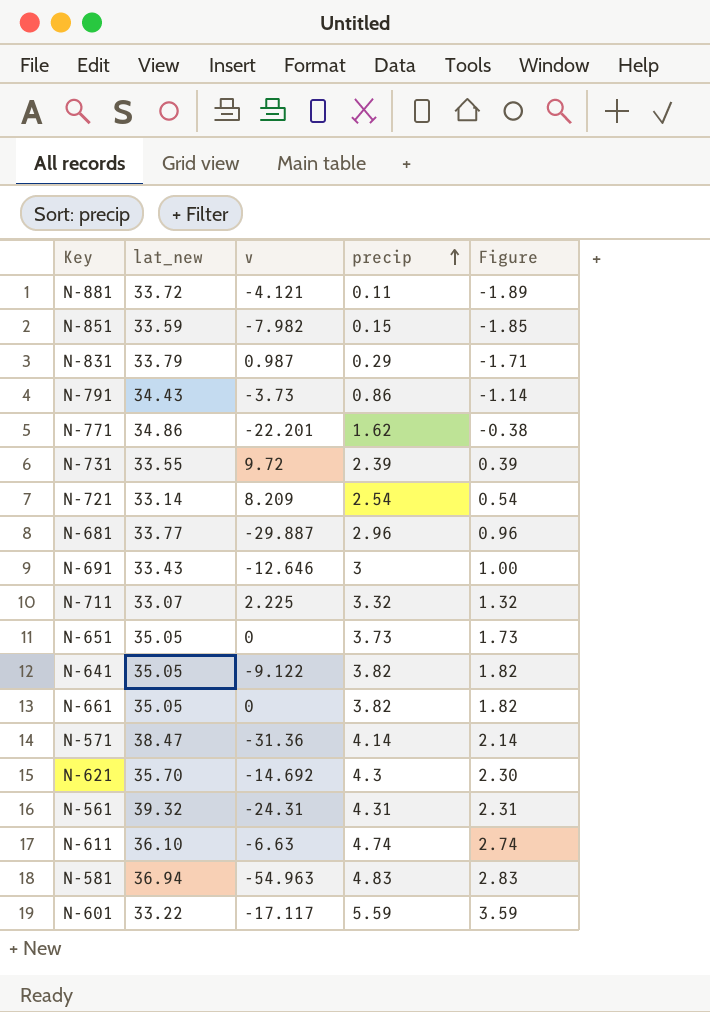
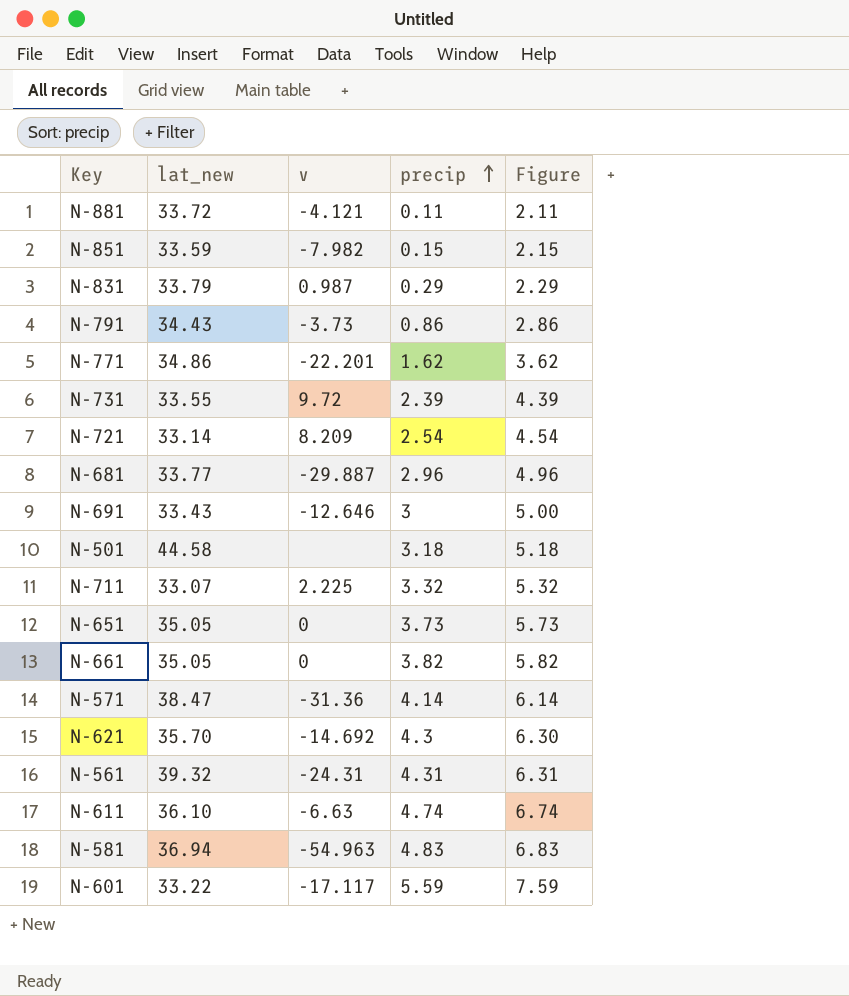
column Figure | formula: [precip] - 2 -> [precip] + 2
row N-641: 35.05 | -9.122 | 3.82 | 1.82 -> none
row N-501: none -> 44.58 | none | 3.18 | 5.18

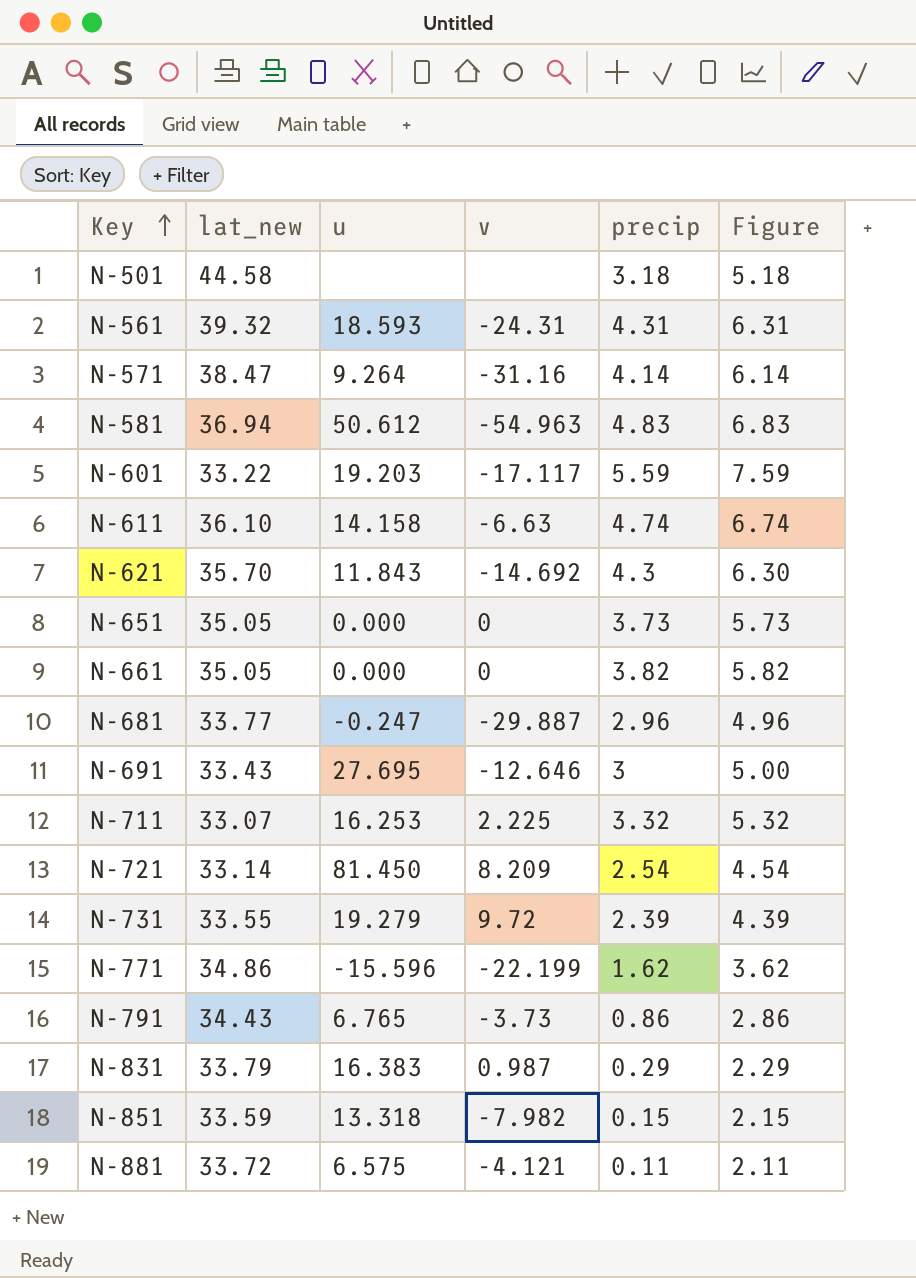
row order: precip ascending -> Key ascending
column u | position: none -> 3
N-571 | v: -31.36 -> -31.16
N-771 | v: -22.201 -> -22.199

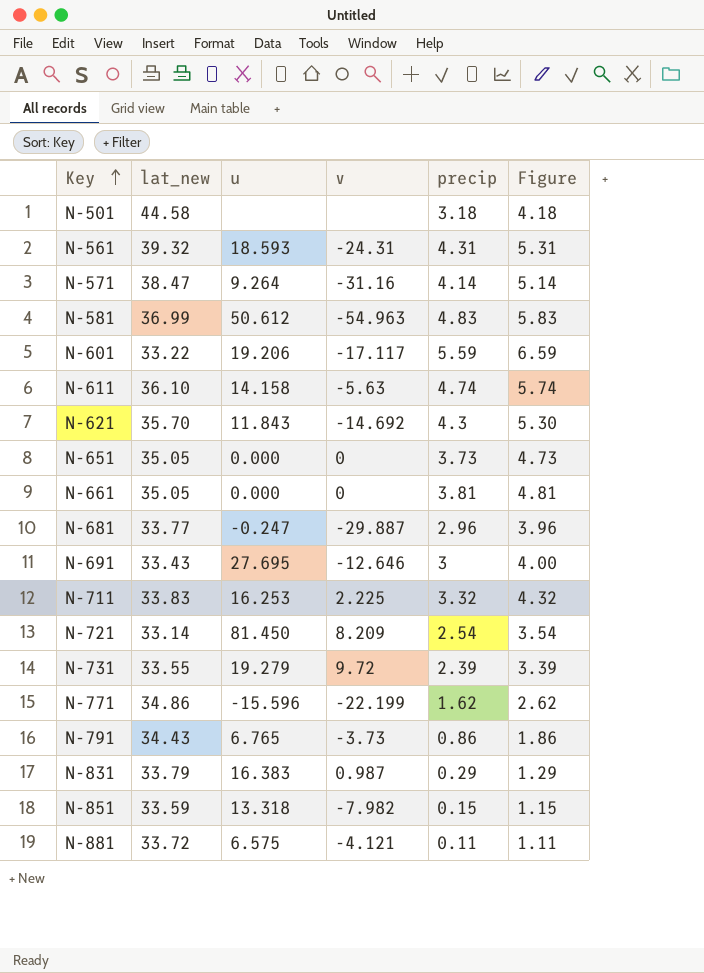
column Figure | formula: [precip] + 2 -> [precip] + 1
N-581 | lat_new: 36.94 -> 36.99
N-601 | u: 19.203 -> 19.206
N-611 | v: -6.63 -> -5.63
N-661 | precip: 3.82 -> 3.81
N-711 | lat_new: 33.07 -> 33.83

